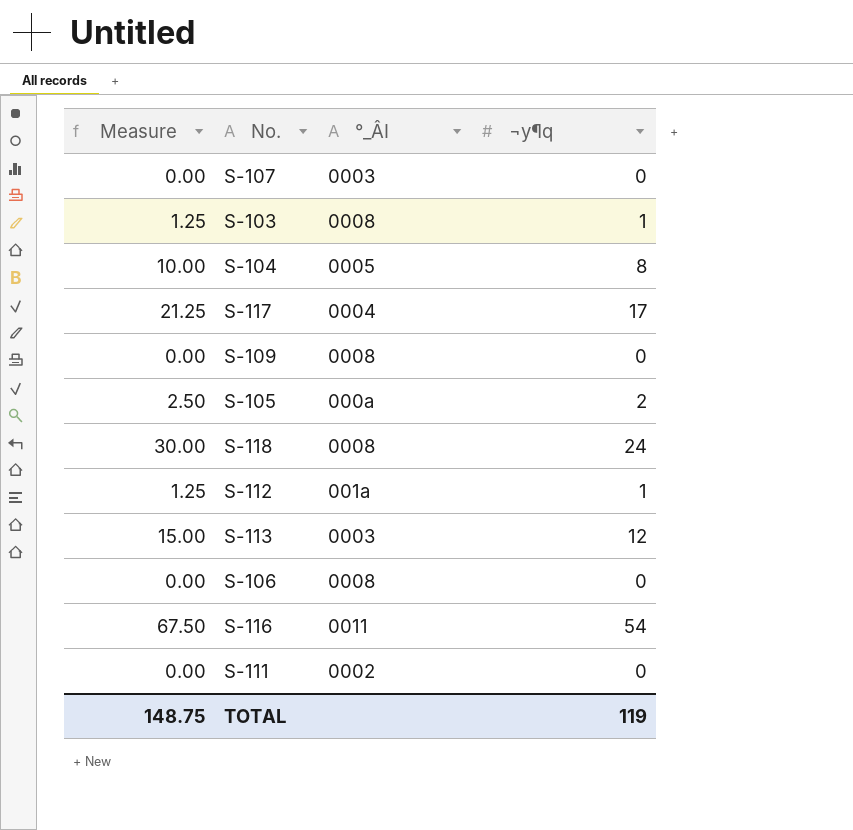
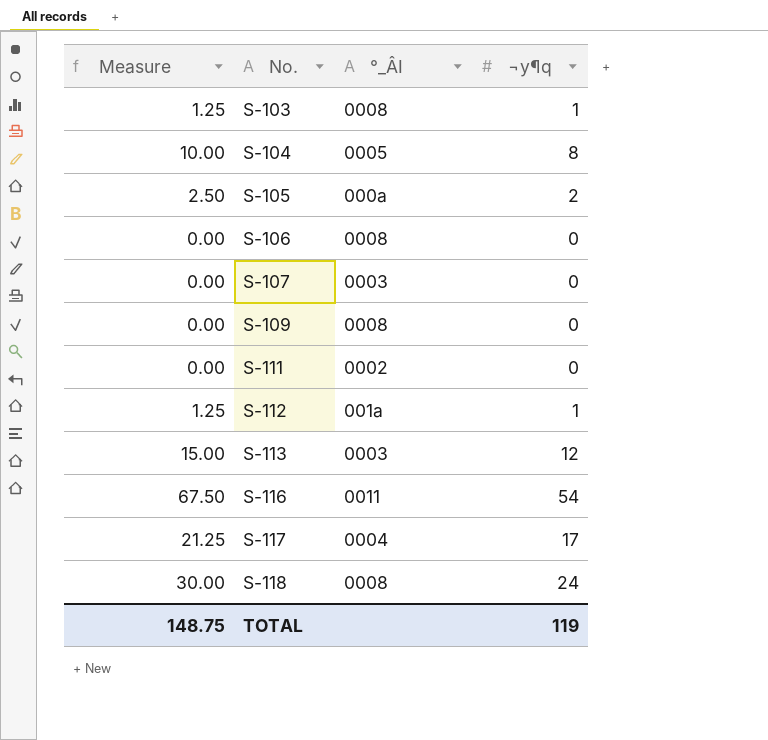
row order: none -> No. ascending

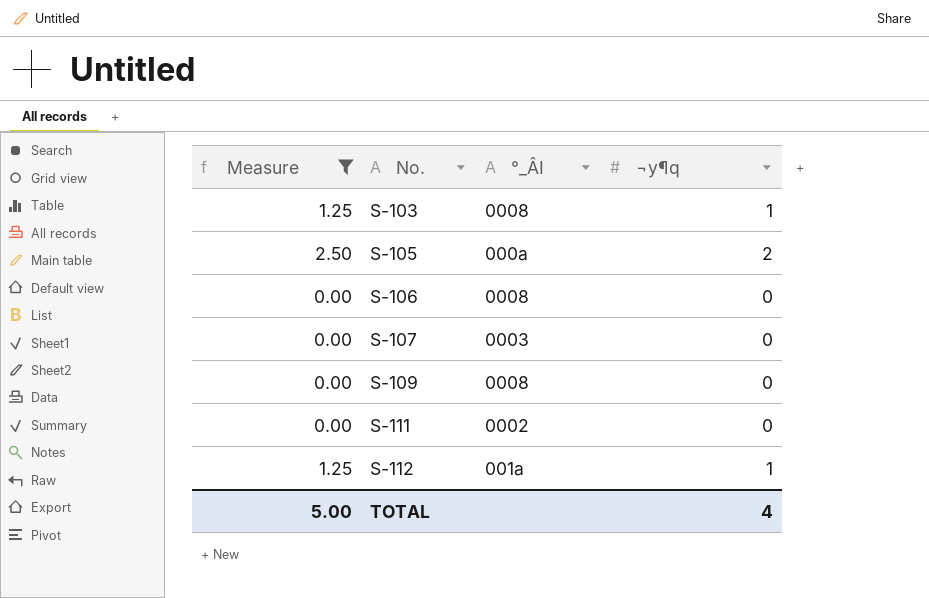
filter: none -> Measure <= 2.50
TOTAL | Measure: 148.75 -> 5.00
TOTAL | ¬y¶q: 119 -> 4

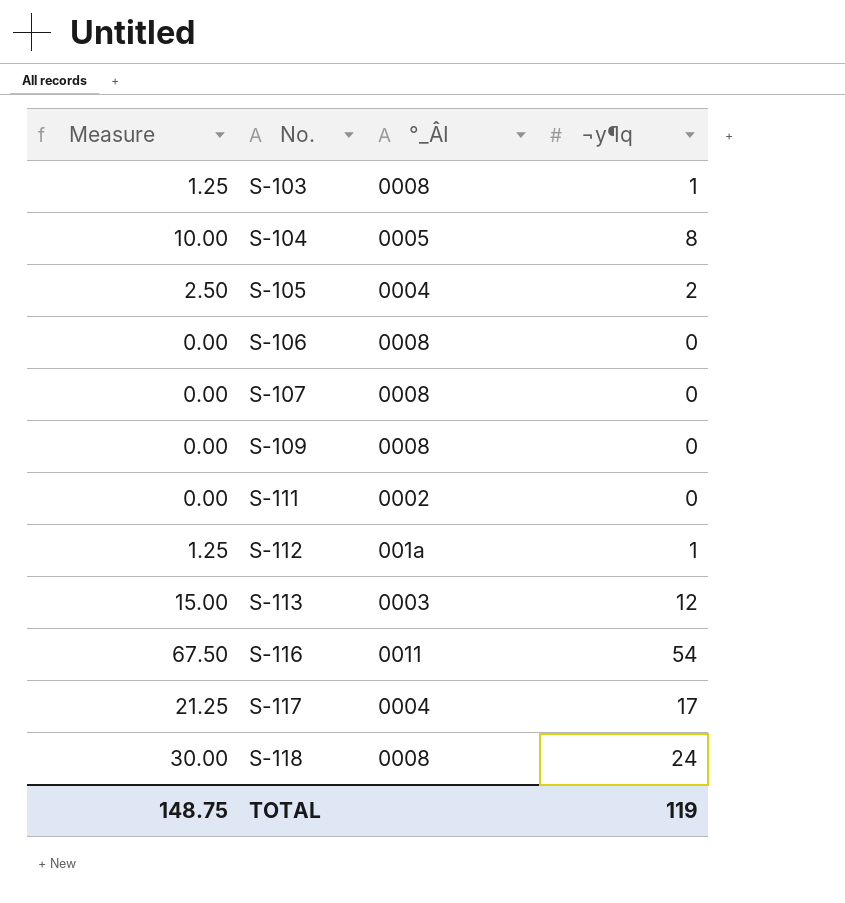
filter: Measure <= 2.50 -> none
S-105 | °_ÂI: 000a -> 0004
S-107 | °_ÂI: 0003 -> 0008
TOTAL | Measure: 5.00 -> 148.75
TOTAL | ¬y¶q: 4 -> 119

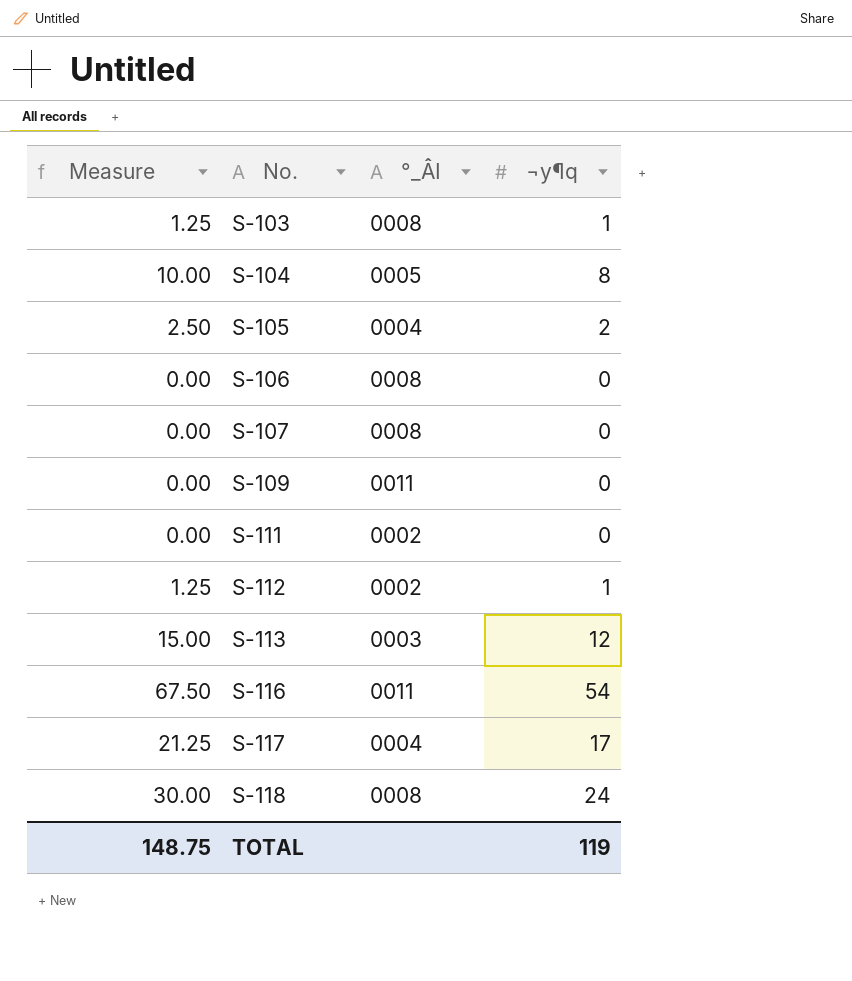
S-109 | °_ÂI: 0008 -> 0011
S-112 | °_ÂI: 001a -> 0002

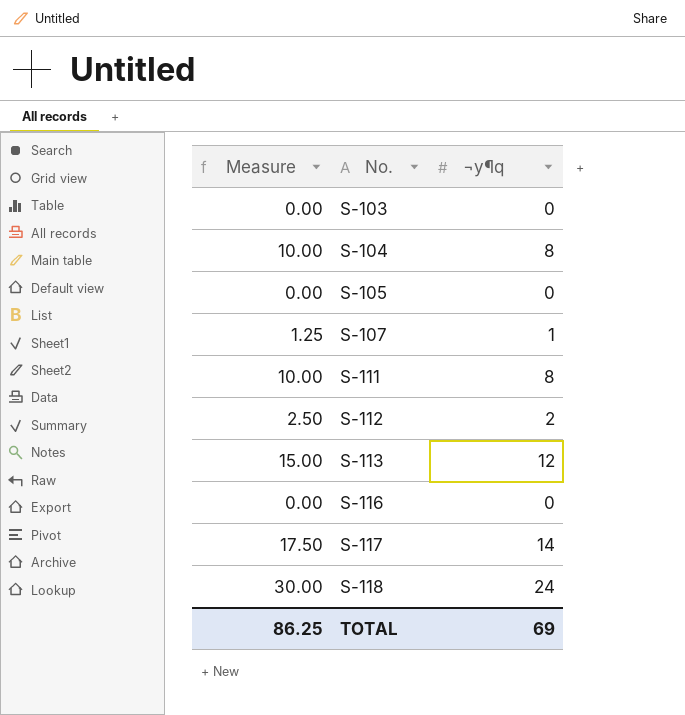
column °_ÂI | position: 3 -> none
row S-106: 0.00 | 0008 | 0 -> none
row S-109: 0.00 | 0011 | 0 -> none
S-103 | Measure: 1.25 -> 0.00
S-103 | ¬y¶q: 1 -> 0
S-105 | Measure: 2.50 -> 0.00
S-105 | ¬y¶q: 2 -> 0
S-107 | Measure: 0.00 -> 1.25
S-107 | ¬y¶q: 0 -> 1
S-111 | Measure: 0.00 -> 10.00
S-111 | ¬y¶q: 0 -> 8
S-112 | Measure: 1.25 -> 2.50
S-112 | ¬y¶q: 1 -> 2
S-116 | Measure: 67.50 -> 0.00
S-116 | ¬y¶q: 54 -> 0
S-117 | Measure: 21.25 -> 17.50
S-117 | ¬y¶q: 17 -> 14
TOTAL | Measure: 148.75 -> 86.25
TOTAL | ¬y¶q: 119 -> 69

